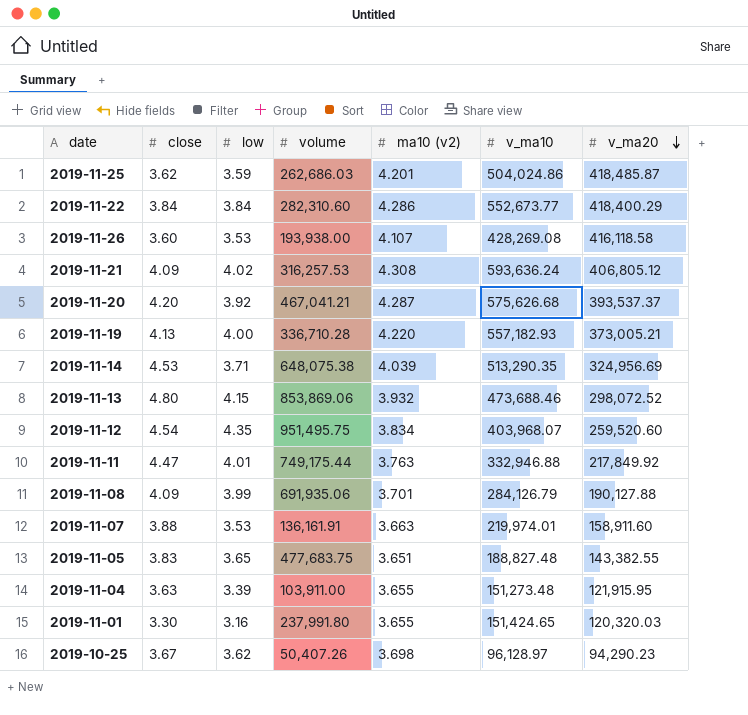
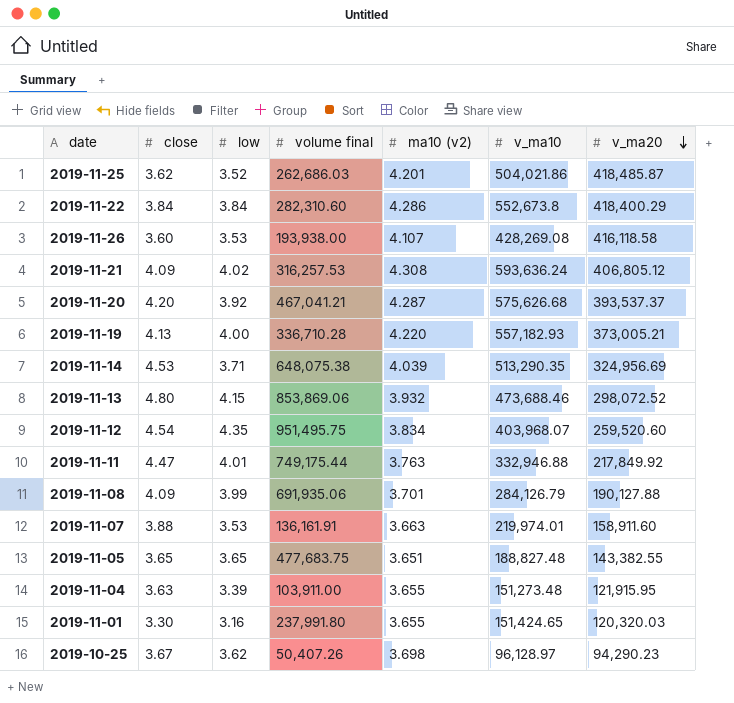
column name: volume -> volume final
2019-11-25 | low: 3.59 -> 3.52
2019-11-25 | v_ma10: 504,024.86 -> 504,021.86
2019-11-22 | v_ma10: 552,673.77 -> 552,673.8
2019-11-05 | close: 3.83 -> 3.65

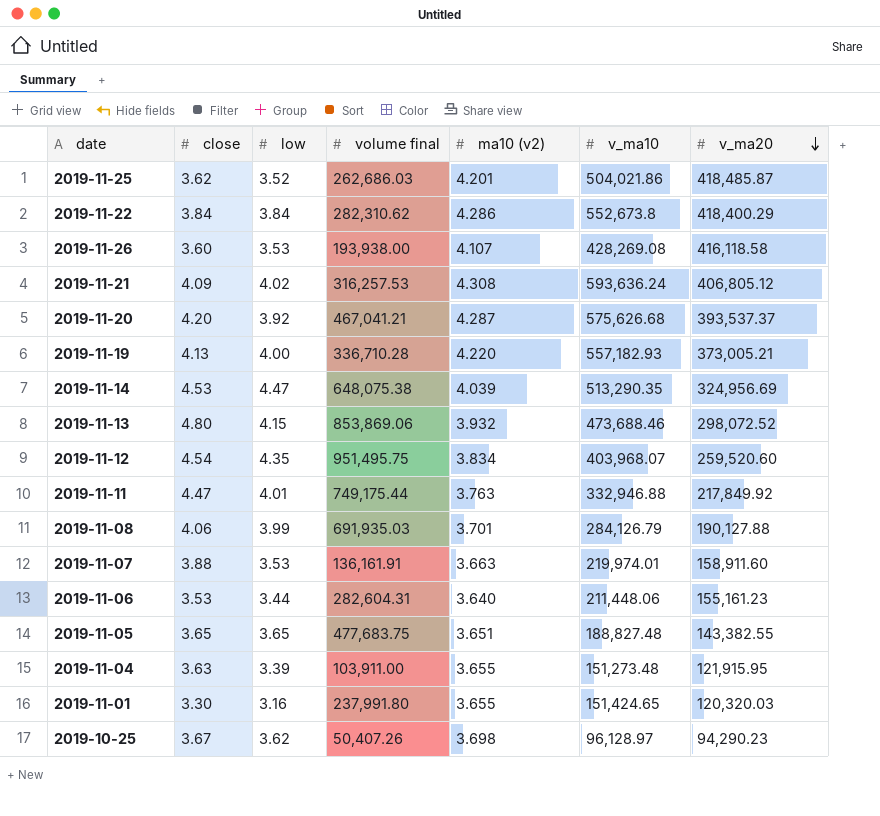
2019-11-22 | volume final: 282,310.60 -> 282,310.62
2019-11-14 | low: 3.71 -> 4.47
2019-11-08 | close: 4.09 -> 4.06
2019-11-08 | volume final: 691,935.06 -> 691,935.03
row 2019-11-06: none -> 3.53 | 3.44 | 282,604.31 | 3.640 | 211,448.06 | 155,161.23

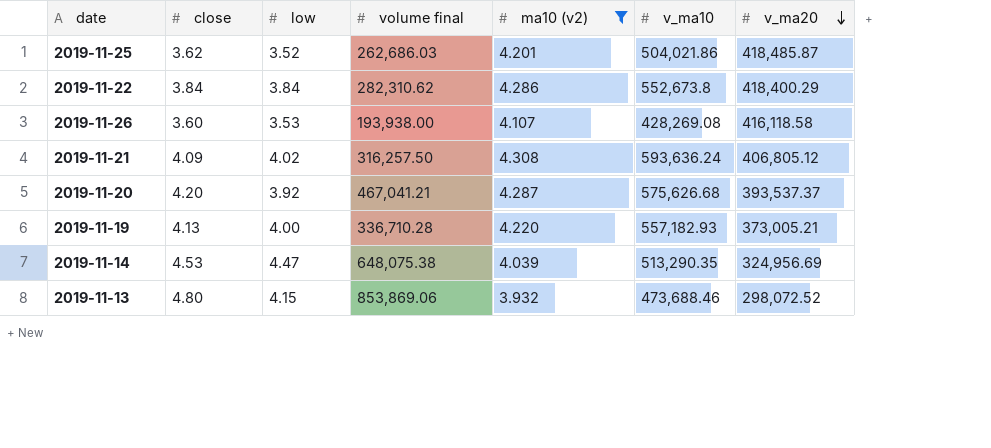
filter: none -> ma10 (v2) >= 3.932
2019-11-21 | volume final: 316,257.53 -> 316,257.50

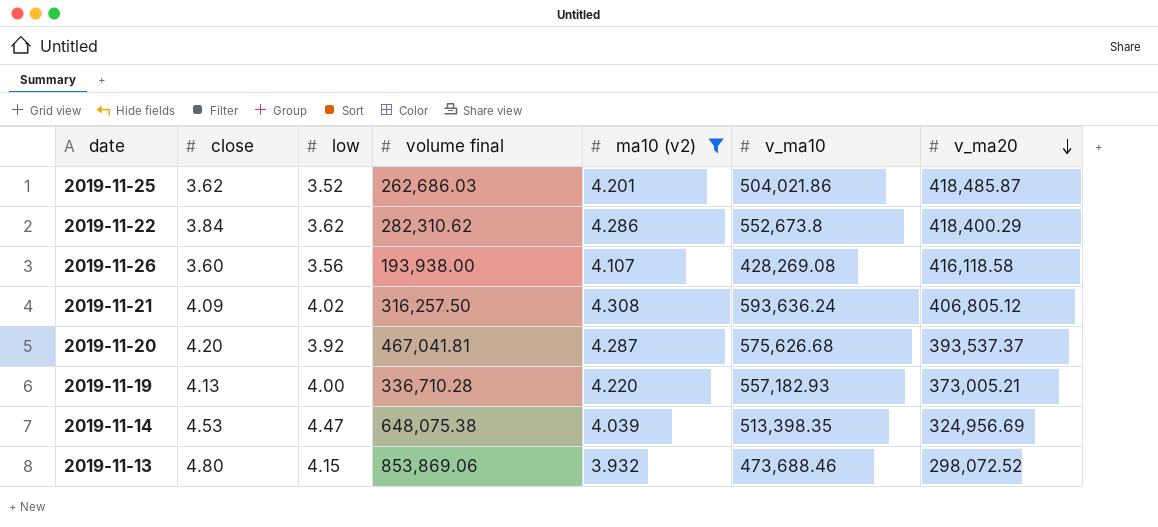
2019-11-22 | low: 3.84 -> 3.62
2019-11-26 | low: 3.53 -> 3.56
2019-11-20 | volume final: 467,041.21 -> 467,041.81
2019-11-14 | v_ma10: 513,290.35 -> 513,398.35

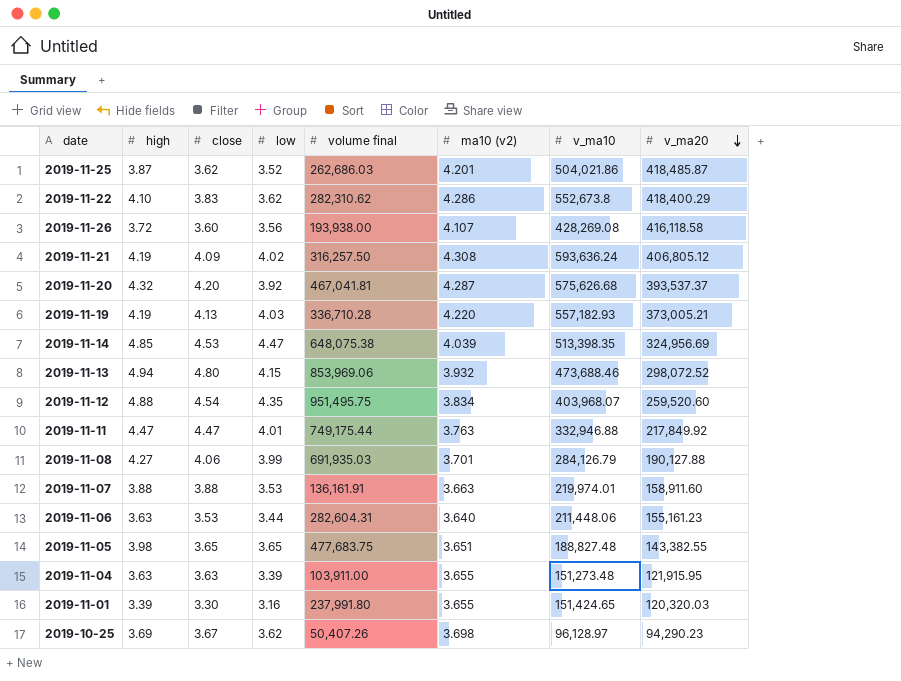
filter: ma10 (v2) >= 3.932 -> none
column high | position: none -> 2
2019-11-22 | close: 3.84 -> 3.83
2019-11-19 | low: 4.00 -> 4.03
2019-11-13 | volume final: 853,869.06 -> 853,969.06

